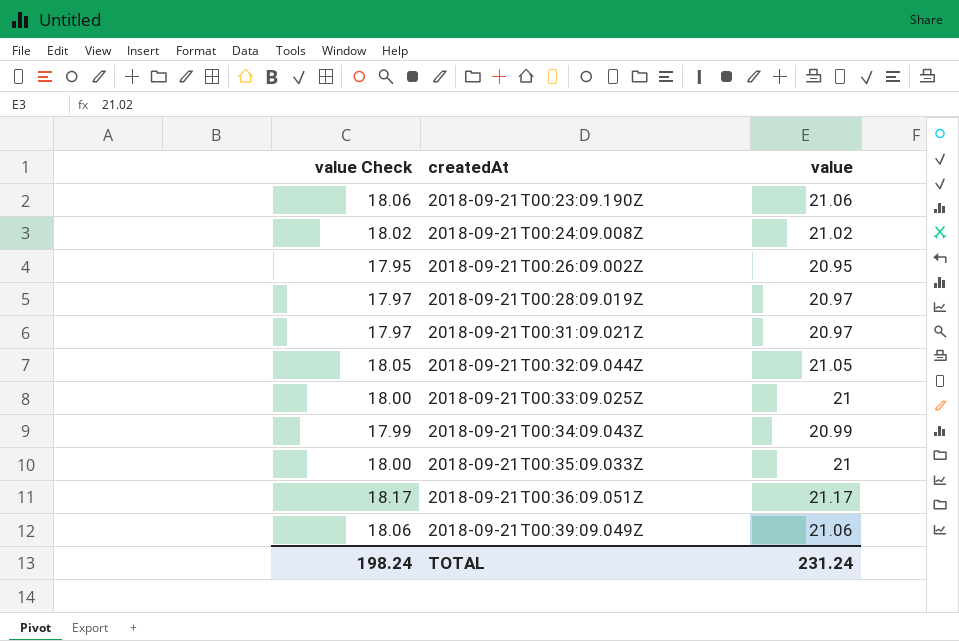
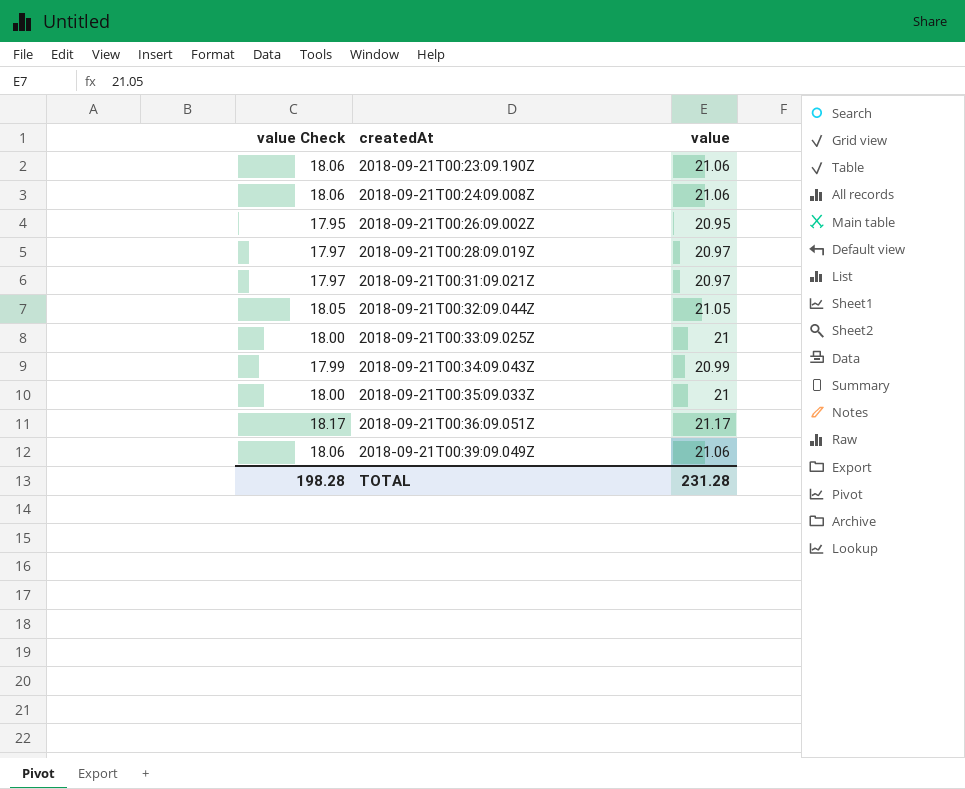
2018-09-21T00:24:09.008Z | value Check: 18.02 -> 18.06
2018-09-21T00:24:09.008Z | value: 21.02 -> 21.06
TOTAL | value Check: 198.24 -> 198.28
TOTAL | value: 231.24 -> 231.28

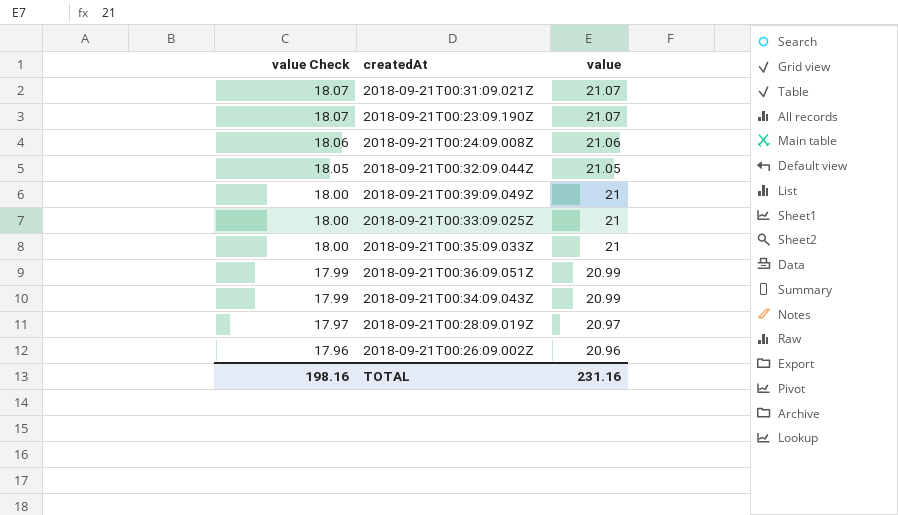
row order: createdAt ascending -> value Check descending
2018-09-21T00:31:09.021Z | value Check: 17.97 -> 18.07
2018-09-21T00:31:09.021Z | value: 20.97 -> 21.07
2018-09-21T00:23:09.190Z | value Check: 18.06 -> 18.07
2018-09-21T00:23:09.190Z | value: 21.06 -> 21.07
2018-09-21T00:39:09.049Z | value Check: 18.06 -> 18.00
2018-09-21T00:39:09.049Z | value: 21.06 -> 21
2018-09-21T00:36:09.051Z | value Check: 18.17 -> 17.99
2018-09-21T00:36:09.051Z | value: 21.17 -> 20.99
2018-09-21T00:26:09.002Z | value Check: 17.95 -> 17.96
2018-09-21T00:26:09.002Z | value: 20.95 -> 20.96
TOTAL | value Check: 198.28 -> 198.16
TOTAL | value: 231.28 -> 231.16

